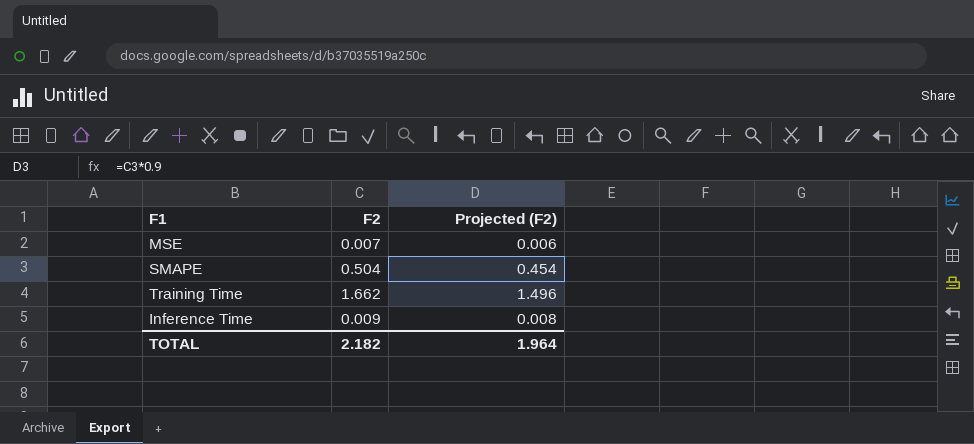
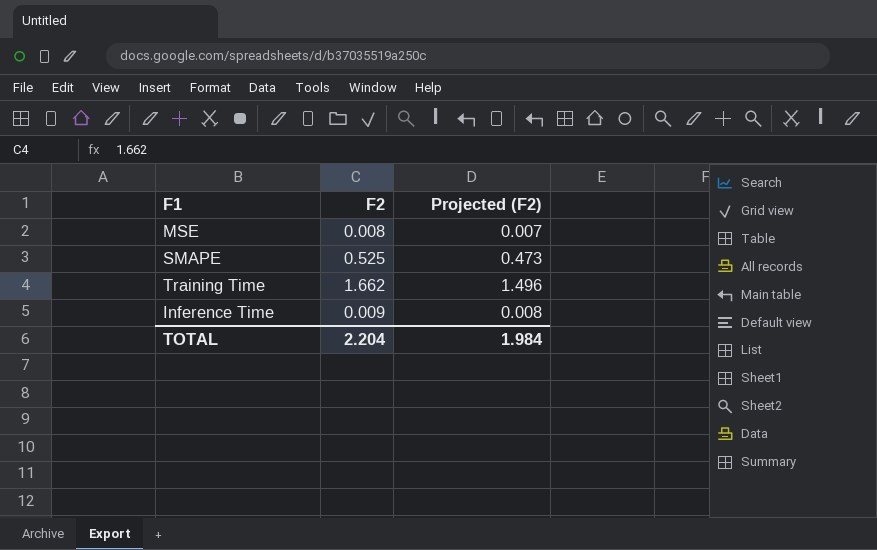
MSE | F2: 0.007 -> 0.008
MSE | Projected (F2): 0.006 -> 0.007
SMAPE | F2: 0.504 -> 0.525
SMAPE | Projected (F2): 0.454 -> 0.473
TOTAL | F2: 2.182 -> 2.204
TOTAL | Projected (F2): 1.964 -> 1.984

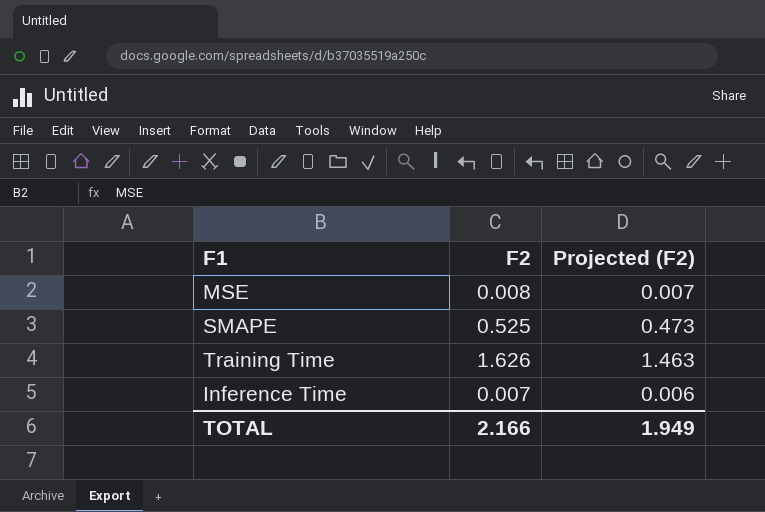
Training Time | F2: 1.662 -> 1.626
Training Time | Projected (F2): 1.496 -> 1.463
Inference Time | F2: 0.009 -> 0.007
Inference Time | Projected (F2): 0.008 -> 0.006
TOTAL | F2: 2.204 -> 2.166
TOTAL | Projected (F2): 1.984 -> 1.949

